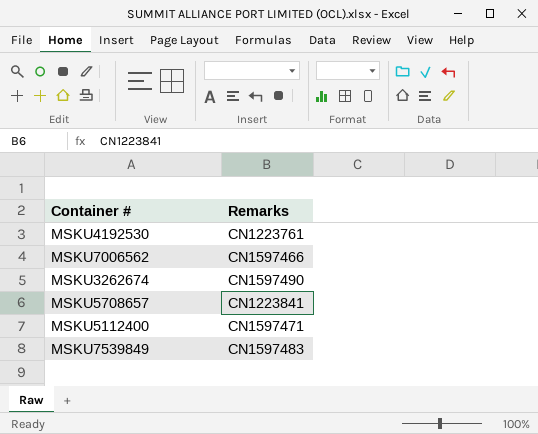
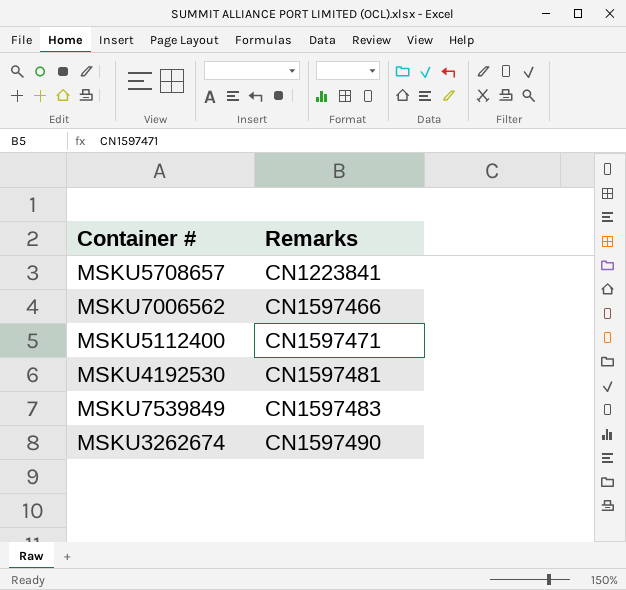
row order: none -> Remarks ascending
MSKU4192530 | Remarks: CN1223761 -> CN1597481

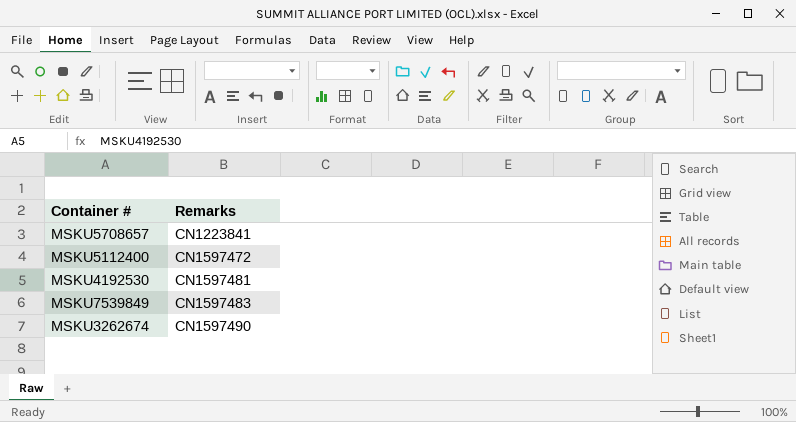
row MSKU7006562: CN1597466 -> none
MSKU5112400 | Remarks: CN1597471 -> CN1597472

